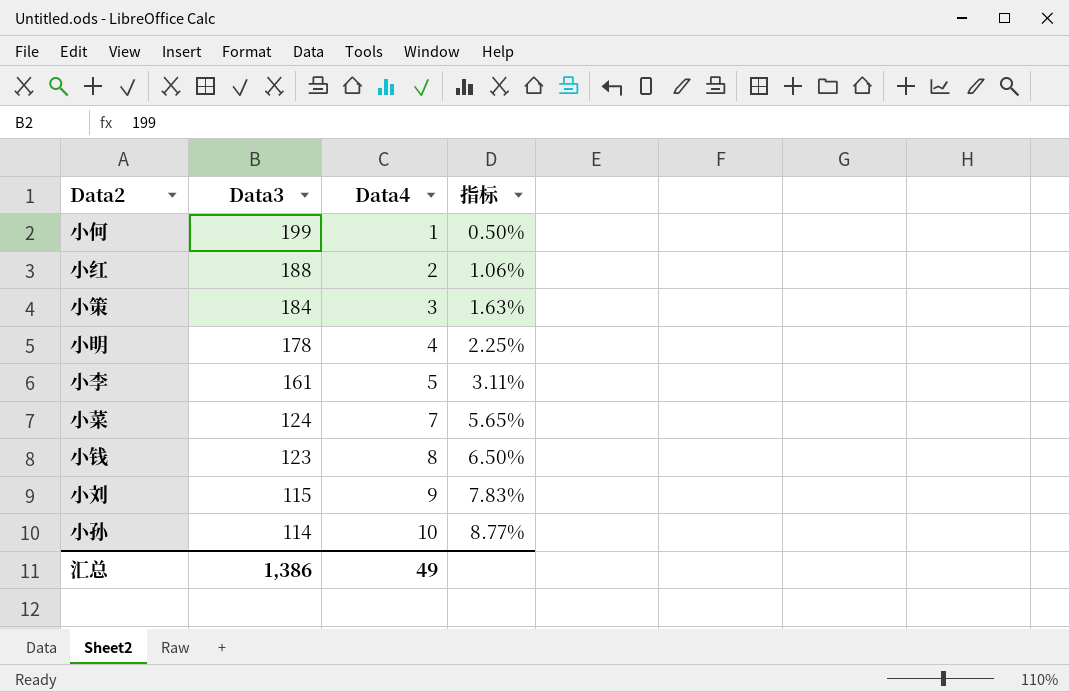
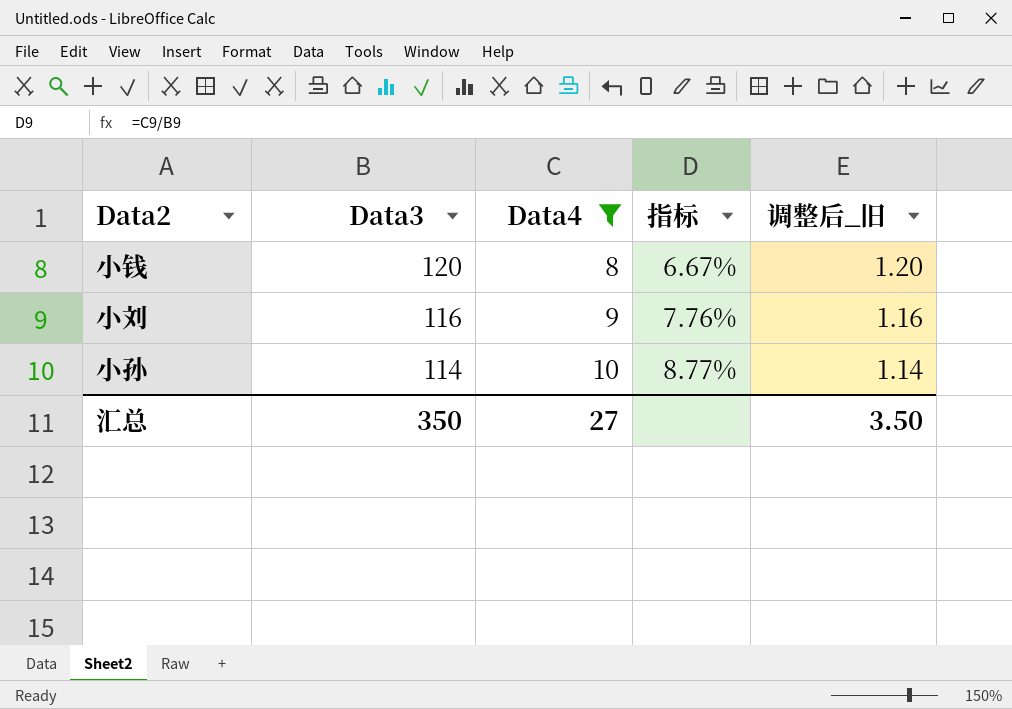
filter: none -> Data4 >= 8
column 调整后_旧 | formula: none -> [Data3] * 0.01
小钱 | Data3: 123 -> 120
小钱 | 指标: 6.50% -> 6.67%
小刘 | Data3: 115 -> 116
小刘 | 指标: 7.83% -> 7.76%
汇总 | Data3: 1,386 -> 350
汇总 | Data4: 49 -> 27

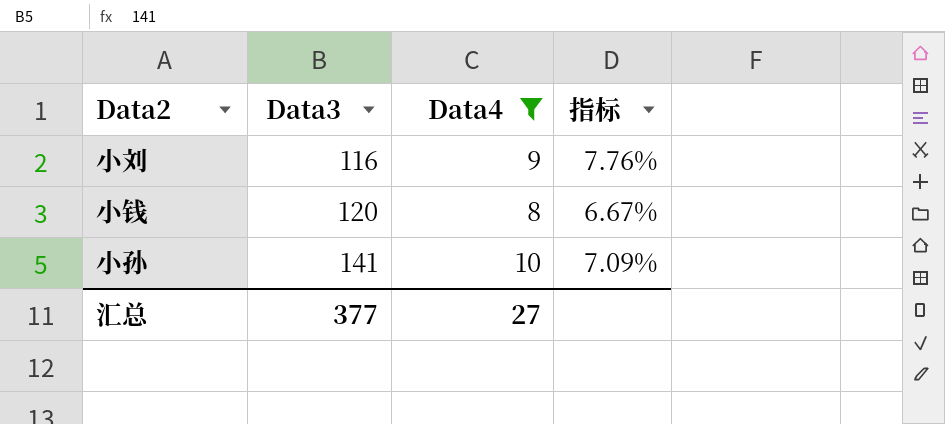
row order: Data3 descending -> Data3 ascending
column 调整后_旧 | formula: [Data3] * 0.01 -> none
小孙 | Data3: 114 -> 141
小孙 | 指标: 8.77% -> 7.09%
汇总 | Data3: 350 -> 377

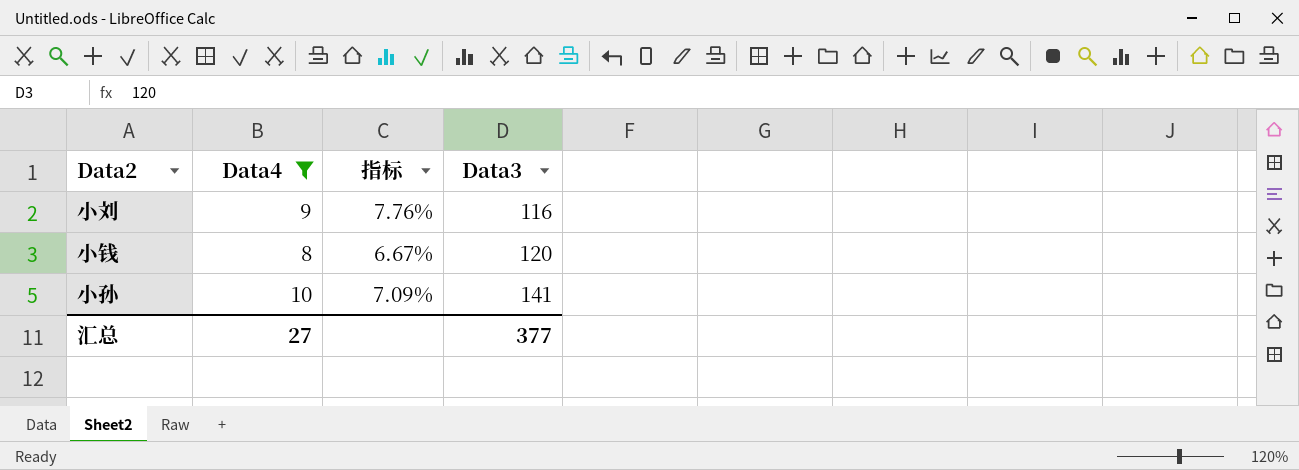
column Data3 | position: 2 -> 4

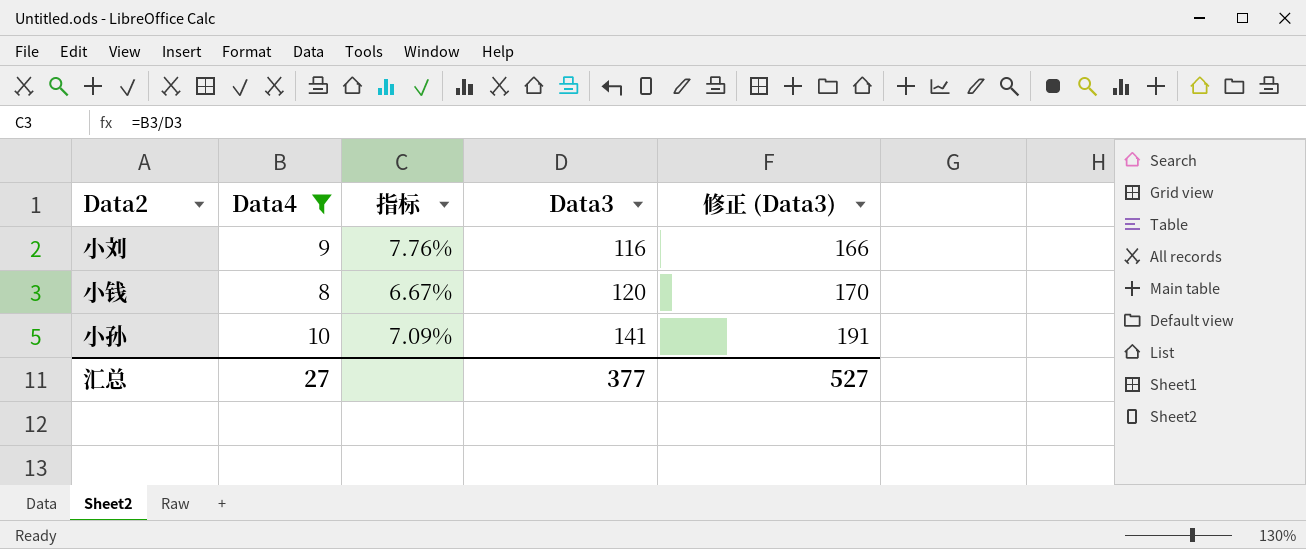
column 修正 (Data3) | formula: none -> [Data3] + 50

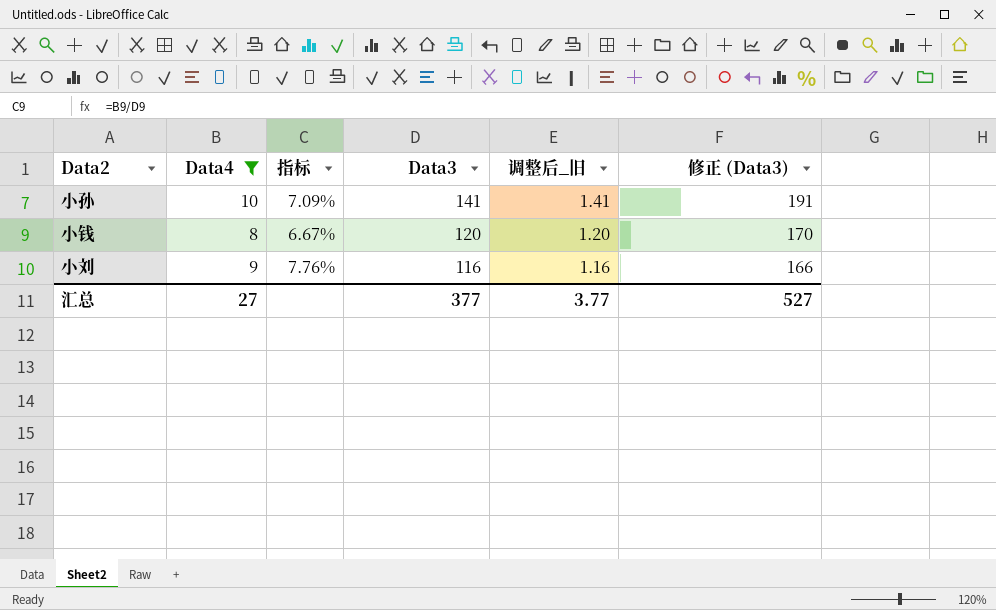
row order: Data3 ascending -> Data3 descending
column 调整后_旧 | formula: none -> [Data3] * 0.01

